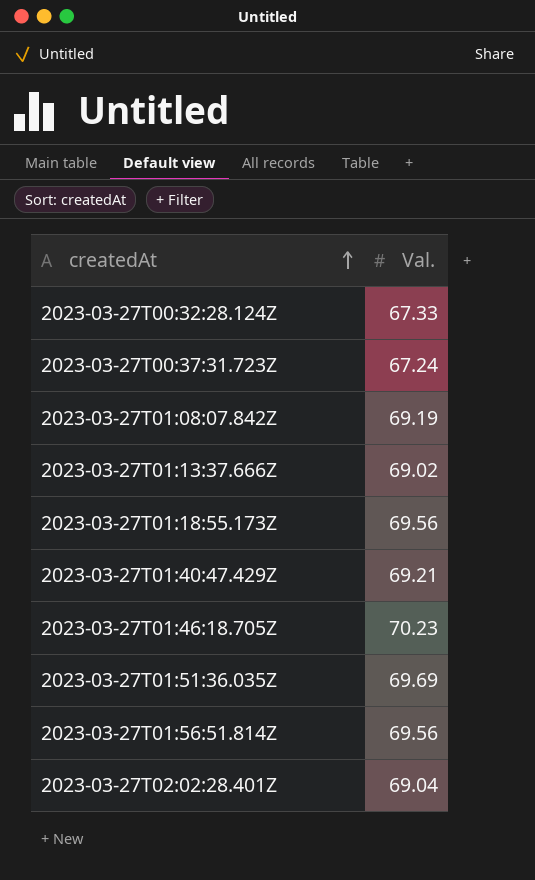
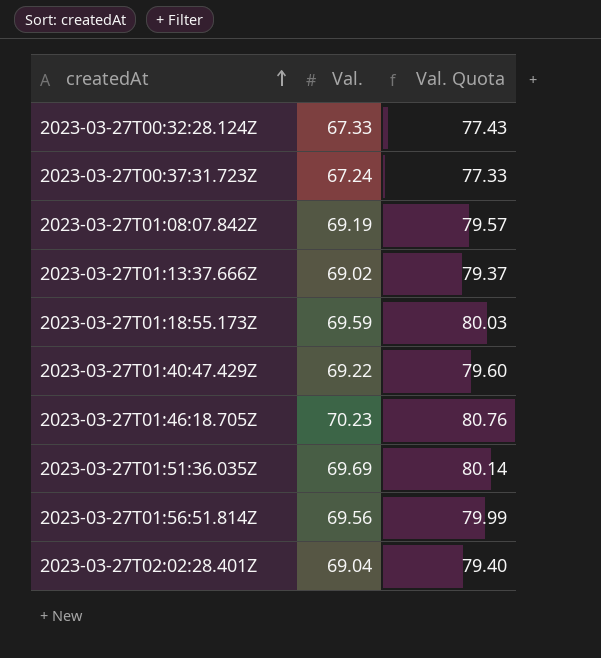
column Val. Quota | formula: none -> [Val.] * 1.15
2023-03-27T01:18:55.173Z | Val.: 69.56 -> 69.59
2023-03-27T01:40:47.429Z | Val.: 69.21 -> 69.22

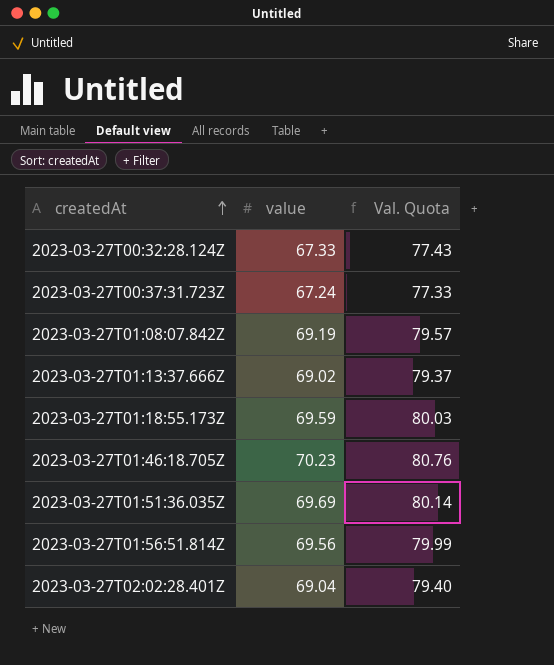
column name: Val. -> value
row 2023-03-27T01:40:47.429Z: 69.22 | 79.60 -> none

